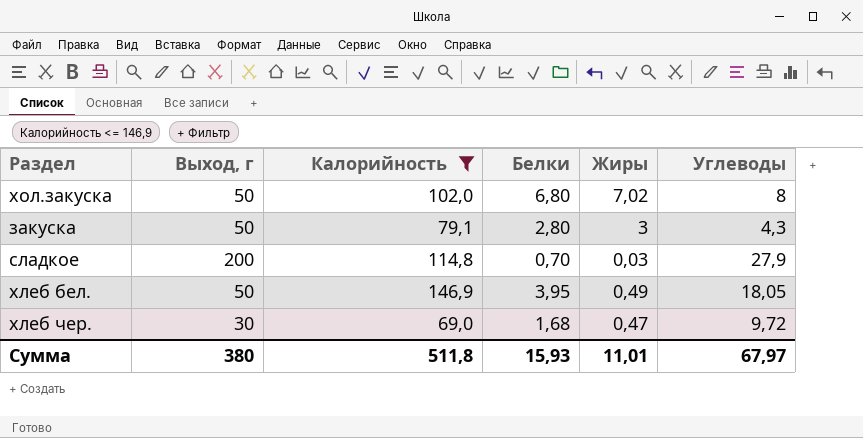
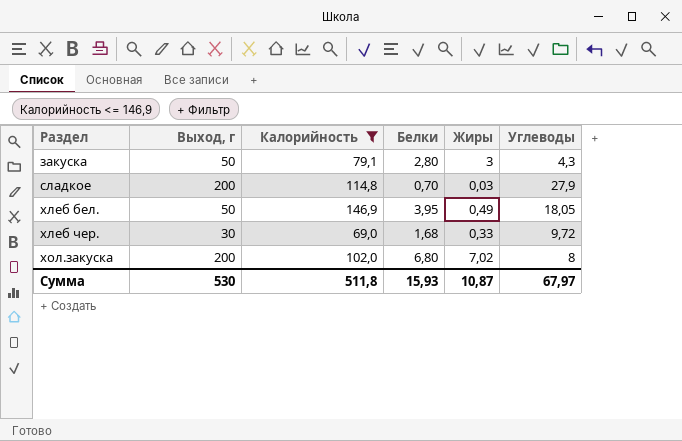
row order: none -> Раздел ascending
хлеб чер. | Жиры: 0,47 -> 0,33
хол.закуска | Выход, г: 50 -> 200
Сумма | Выход, г: 380 -> 530
Сумма | Жиры: 11,01 -> 10,87

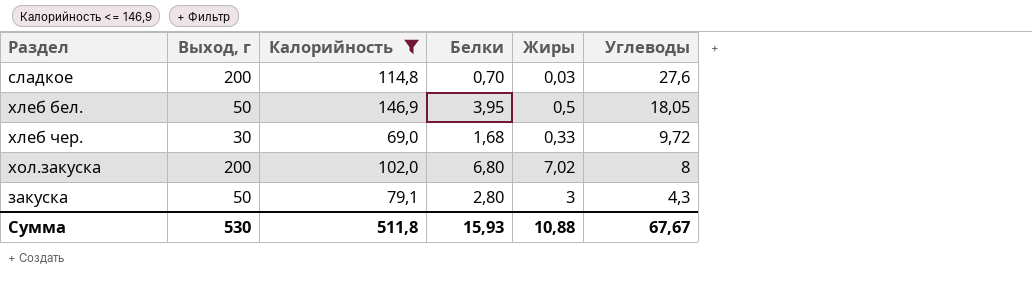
row order: Раздел ascending -> Углеводы descending
сладкое | Углеводы: 27,9 -> 27,6
хлеб бел. | Жиры: 0,49 -> 0,5
Сумма | Жиры: 10,87 -> 10,88
Сумма | Углеводы: 67,97 -> 67,67

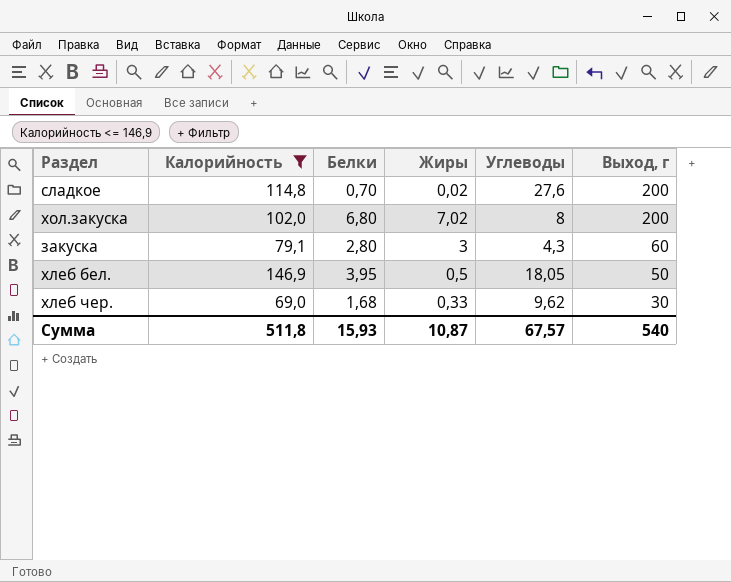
row order: Углеводы descending -> Выход, г descending
column Выход, г | position: 2 -> 6
сладкое | Жиры: 0,03 -> 0,02
закуска | Выход, г: 50 -> 60
хлеб чер. | Углеводы: 9,72 -> 9,62
Сумма | Жиры: 10,88 -> 10,87
Сумма | Углеводы: 67,67 -> 67,57
Сумма | Выход, г: 530 -> 540

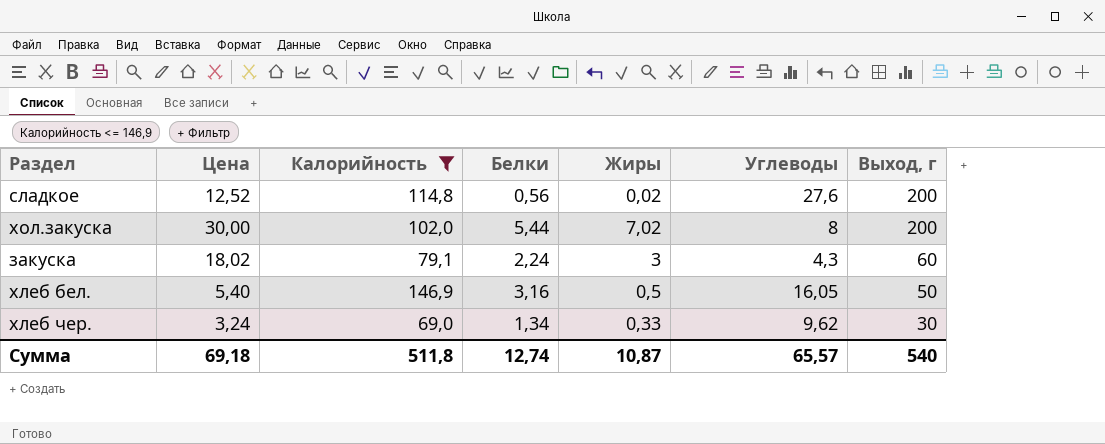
column Цена | position: none -> 2
сладкое | Белки: 0,70 -> 0,56
хол.закуска | Белки: 6,80 -> 5,44
закуска | Белки: 2,80 -> 2,24
хлеб бел. | Белки: 3,95 -> 3,16
хлеб бел. | Углеводы: 18,05 -> 16,05
хлеб чер. | Белки: 1,68 -> 1,34
Сумма | Белки: 15,93 -> 12,74
Сумма | Углеводы: 67,57 -> 65,57

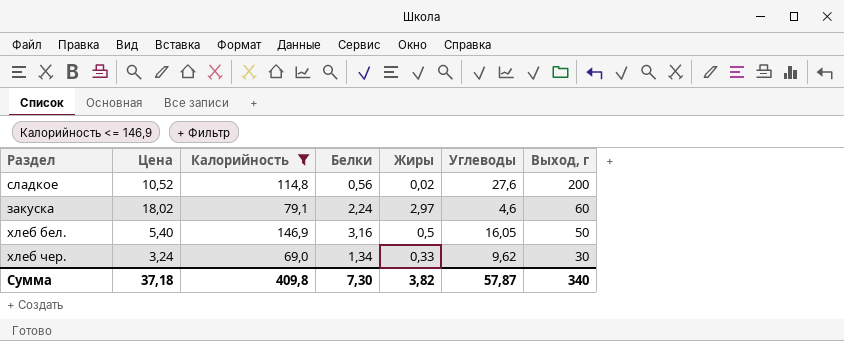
row хол.закуска: 30,00 | 102,0 | 5,44 | 7,02 | 8 | 200 -> none
сладкое | Цена: 12,52 -> 10,52
закуска | Жиры: 3 -> 2,97
закуска | Углеводы: 4,3 -> 4,6
Сумма | Цена: 69,18 -> 37,18
Сумма | Калорийность: 511,8 -> 409,8
Сумма | Белки: 12,74 -> 7,30
Сумма | Жиры: 10,87 -> 3,82
Сумма | Углеводы: 65,57 -> 57,87
Сумма | Выход, г: 540 -> 340

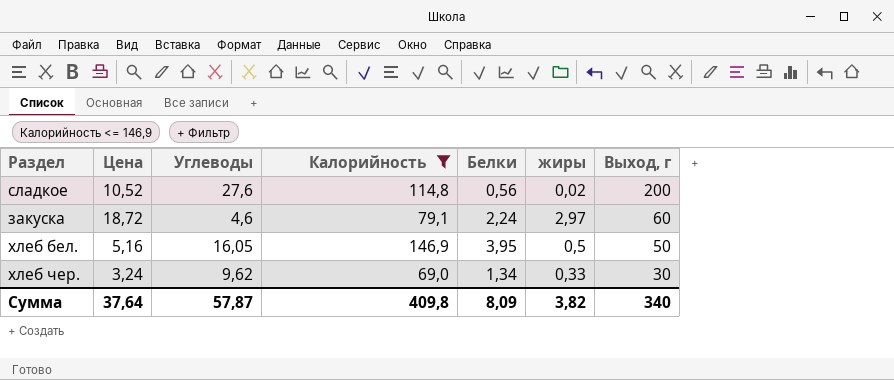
column Углеводы | position: 6 -> 3
column name: Жиры -> жиры
закуска | Цена: 18,02 -> 18,72
хлеб бел. | Цена: 5,40 -> 5,16
хлеб бел. | Белки: 3,16 -> 3,95
Сумма | Цена: 37,18 -> 37,64
Сумма | Белки: 7,30 -> 8,09

